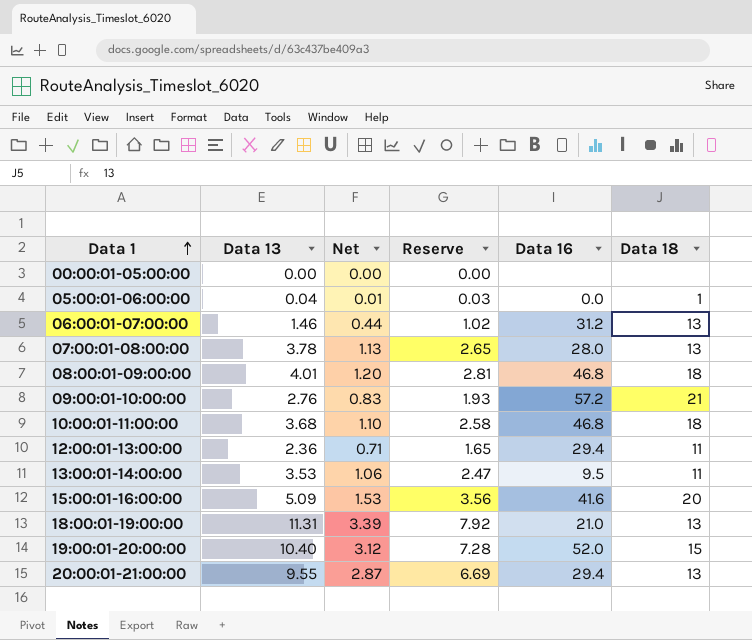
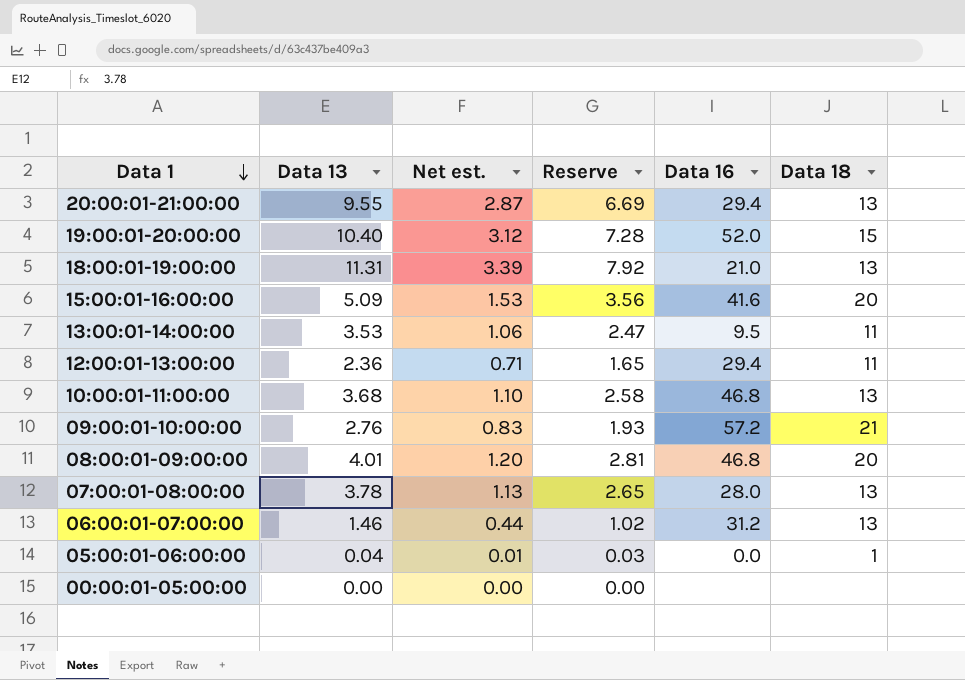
row order: Data 1 ascending -> Data 1 descending
column name: Net -> Net est.
10:00:01-11:00:00 | Data 18: 18 -> 13
08:00:01-09:00:00 | Data 18: 18 -> 20

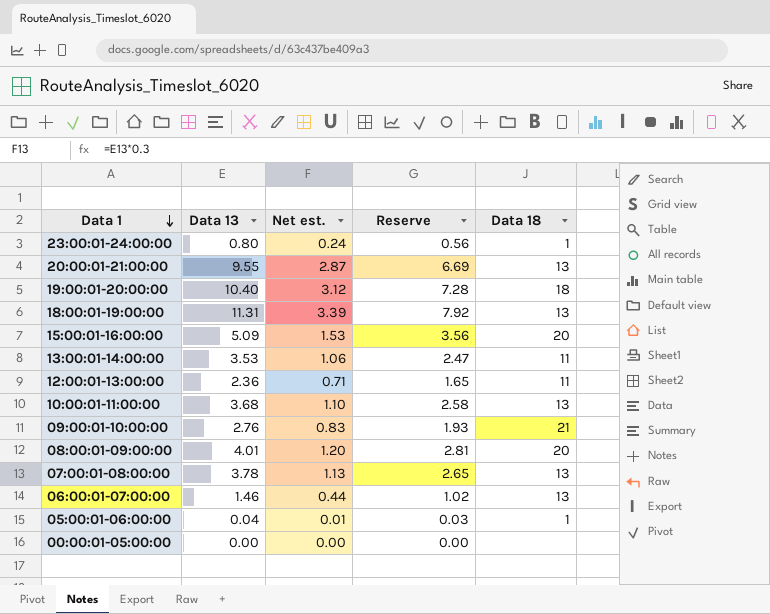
column Data 16 | position: 5 -> none
row 23:00:01-24:00:00: none -> 0.80 | 0.24 | 0.56 | 1
19:00:01-20:00:00 | Data 18: 15 -> 18

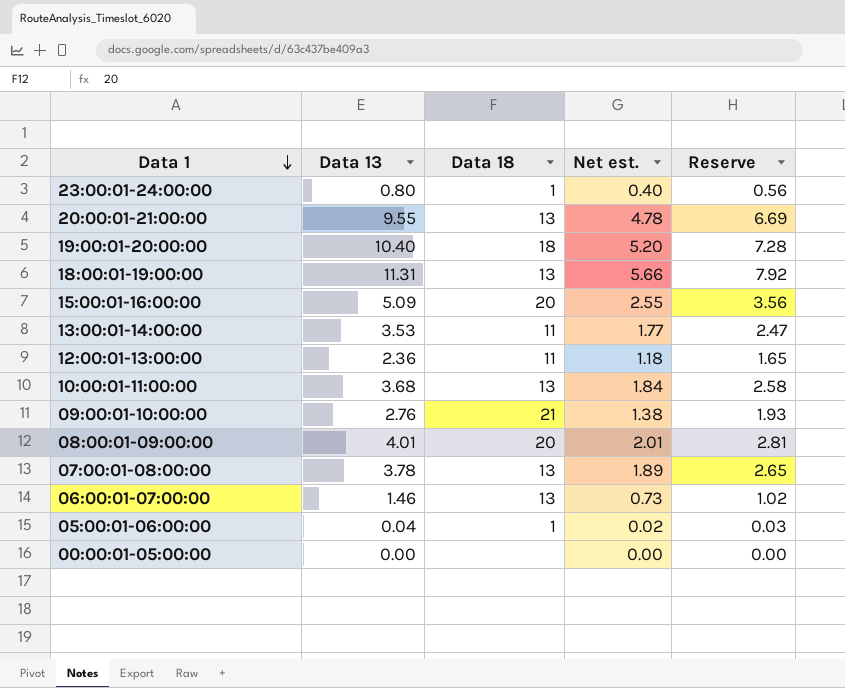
column Data 18 | position: 5 -> 3
column Net est. | formula: [Data 13] * 0.3 -> [Data 13] * 0.5

